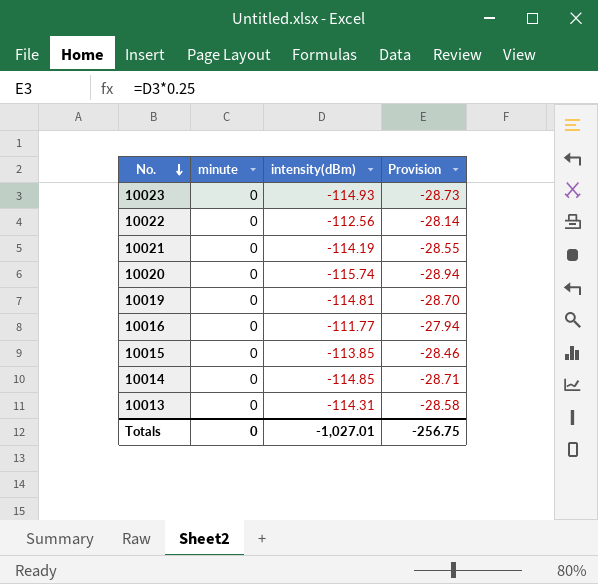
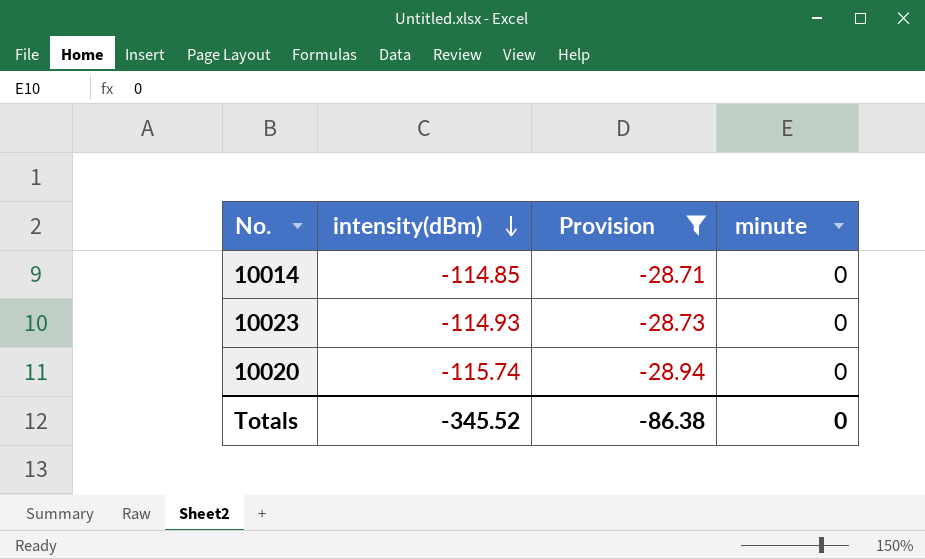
filter: none -> Provision <= -28.71
row order: No. descending -> intensity(dBm) descending
column minute | position: 2 -> 4
Totals | intensity(dBm): -1,027.01 -> -345.52
Totals | Provision: -256.75 -> -86.38

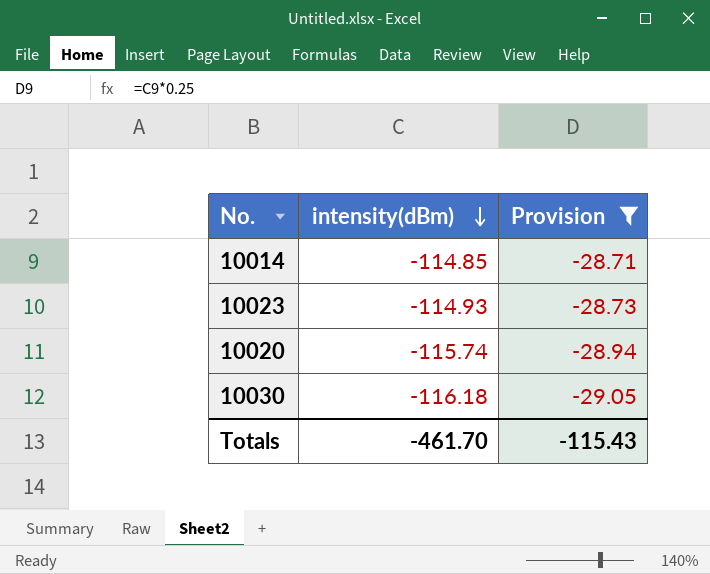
column minute | position: 4 -> none
row 10030: none -> -116.18 | -29.05
Totals | intensity(dBm): -345.52 -> -461.70
Totals | Provision: -86.38 -> -115.43

